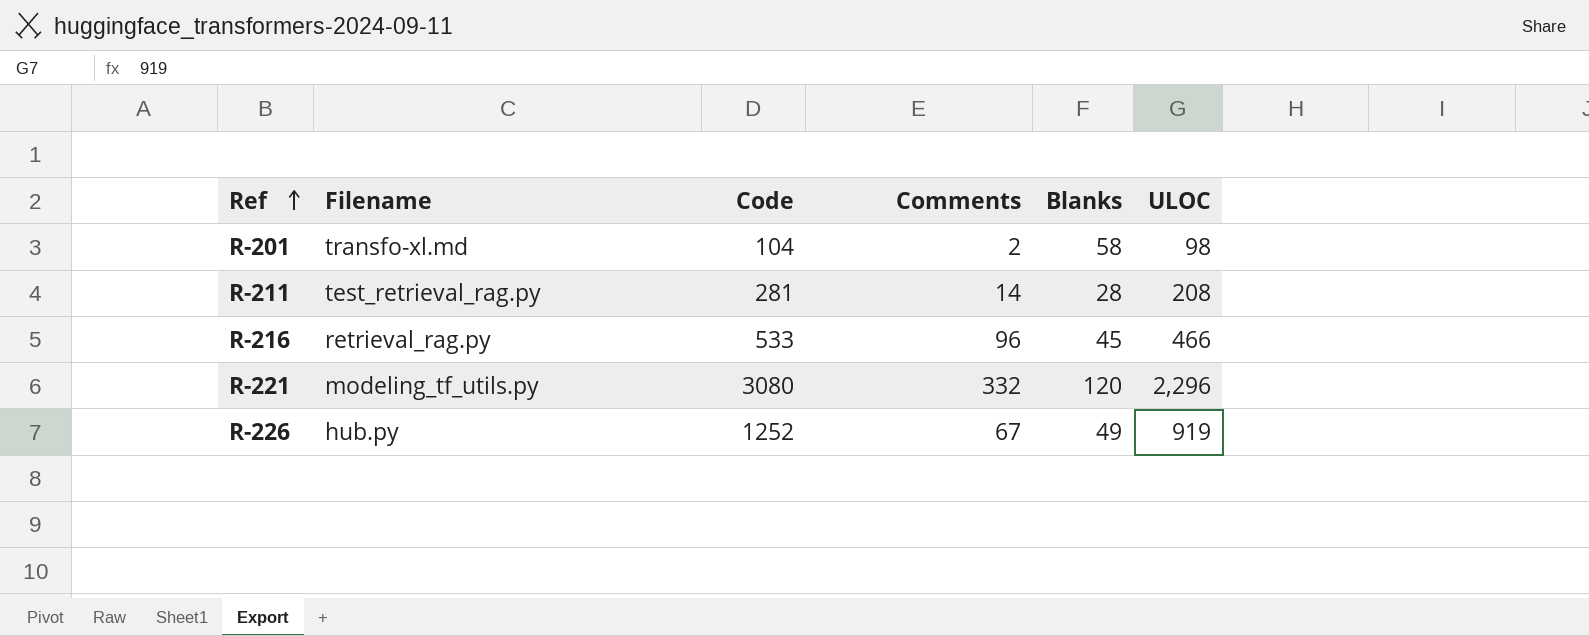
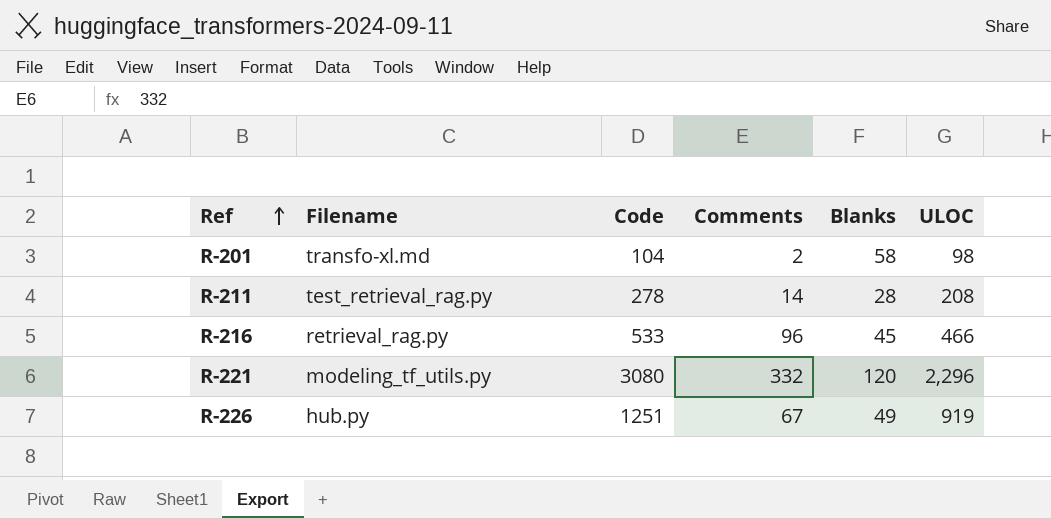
R-211 | Code: 281 -> 278
R-226 | Code: 1252 -> 1251

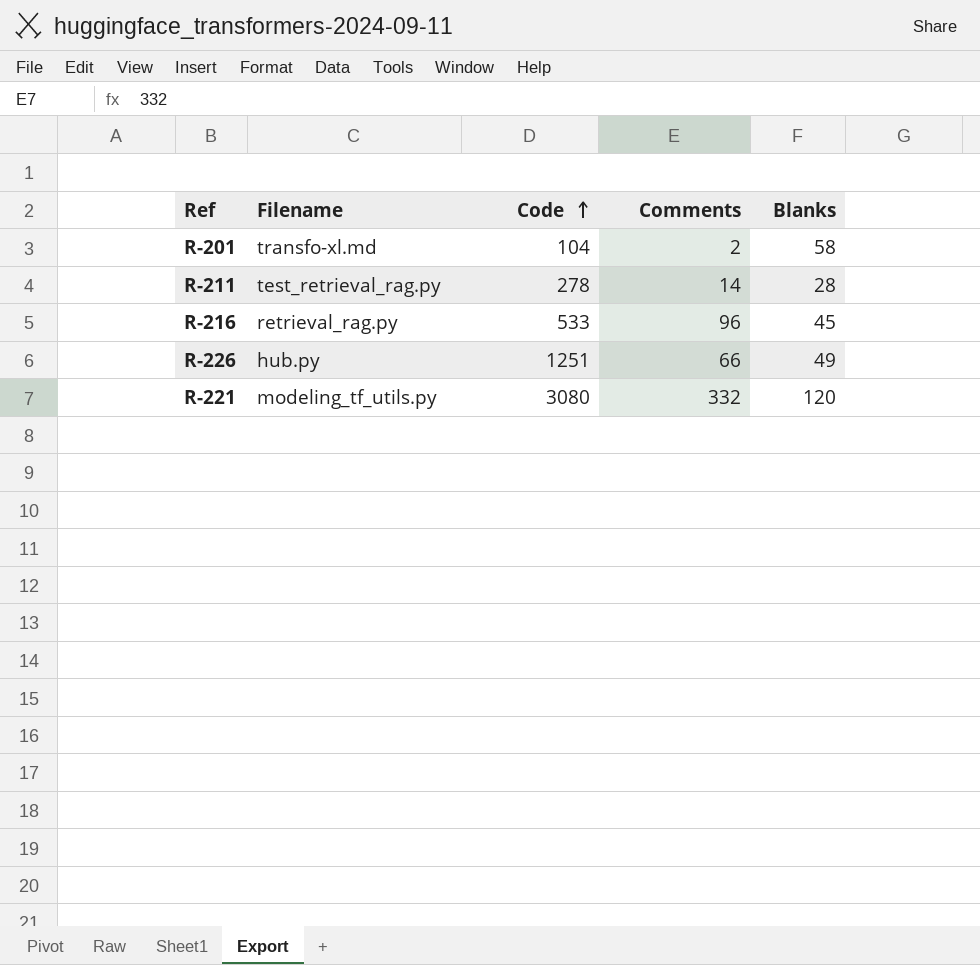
row order: Ref ascending -> Code ascending
column ULOC | position: 6 -> none
R-226 | Comments: 67 -> 66

